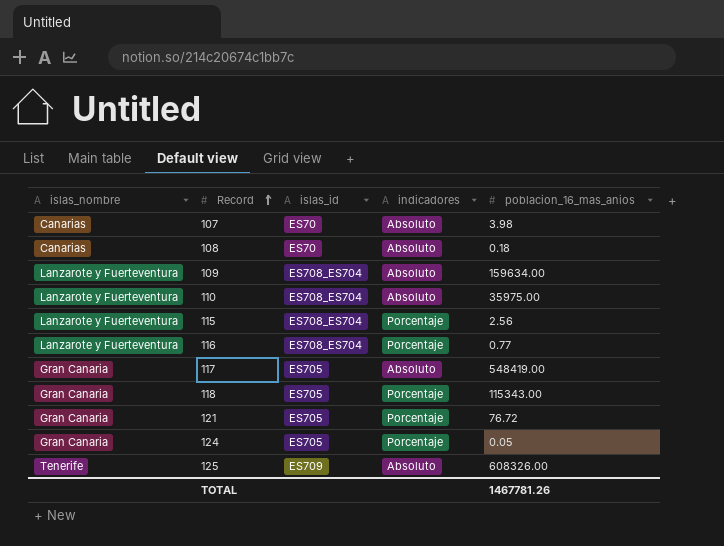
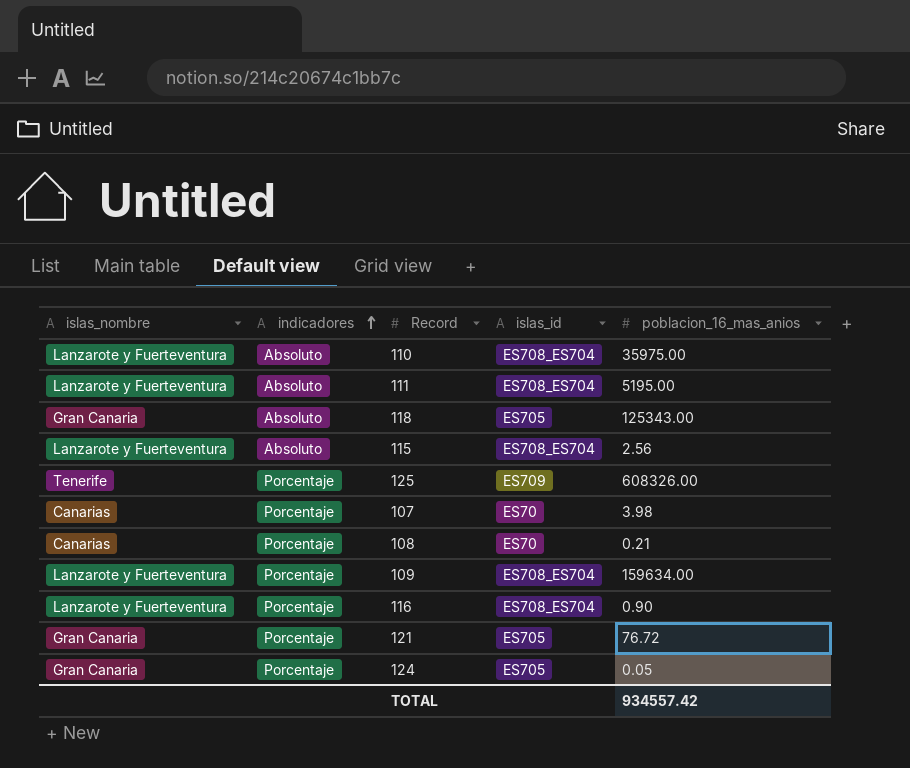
row order: Record ascending -> indicadores ascending
column indicadores | position: 4 -> 2
row 117: Gran Canaria | ES705 | Absoluto | 548419.00 -> none
row 111: none -> Lanzarote y Fuerteventura | Absoluto | ES708_ES704 | 5195.00
118 | indicadores: Porcentaje -> Absoluto
118 | poblacion_16_mas_anios: 115343.00 -> 125343.00
115 | indicadores: Porcentaje -> Absoluto
125 | indicadores: Absoluto -> Porcentaje
107 | indicadores: Absoluto -> Porcentaje
108 | indicadores: Absoluto -> Porcentaje
108 | poblacion_16_mas_anios: 0.18 -> 0.21
109 | indicadores: Absoluto -> Porcentaje
116 | poblacion_16_mas_anios: 0.77 -> 0.90
TOTAL | poblacion_16_mas_anios: 1467781.26 -> 934557.42

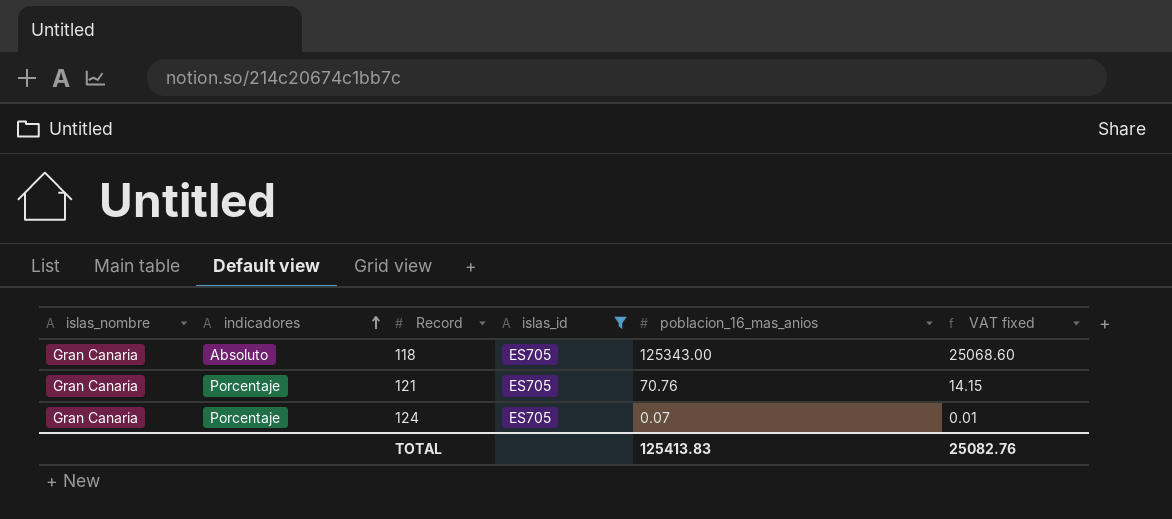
filter: none -> islas_id = ES705
column VAT fixed | formula: none -> [poblacion_16_mas_anios] * 0.2
121 | poblacion_16_mas_anios: 76.72 -> 70.76
124 | poblacion_16_mas_anios: 0.05 -> 0.07
TOTAL | poblacion_16_mas_anios: 934557.42 -> 125413.83

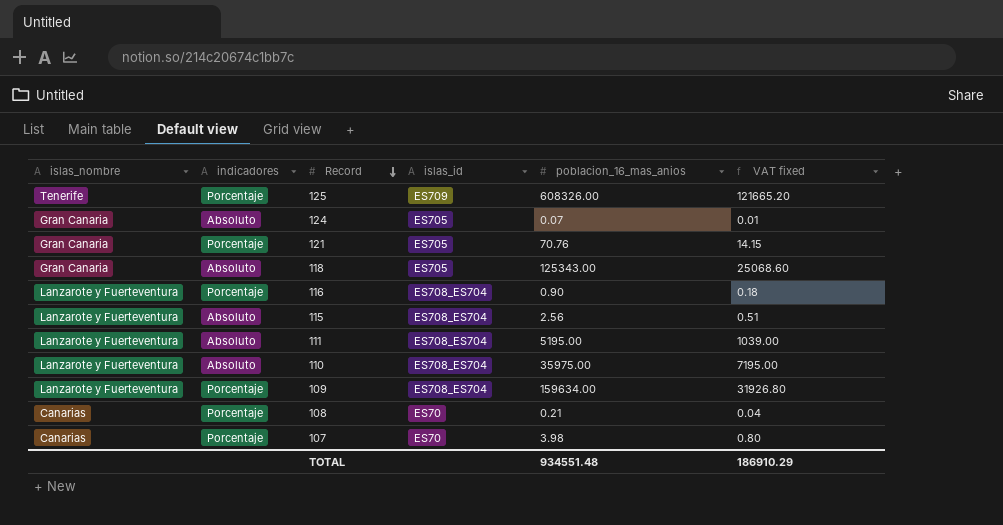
filter: islas_id = ES705 -> none
row order: indicadores ascending -> Record descending
124 | indicadores: Porcentaje -> Absoluto
TOTAL | poblacion_16_mas_anios: 125413.83 -> 934551.48
TOTAL | VAT fixed: 25082.76 -> 186910.29

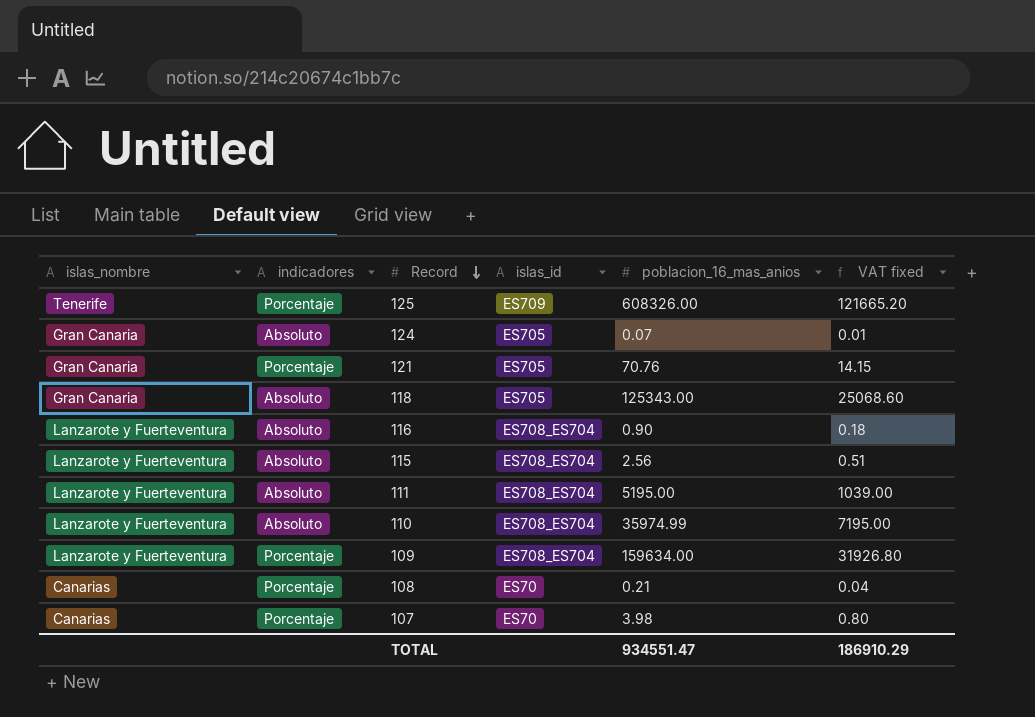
116 | indicadores: Porcentaje -> Absoluto
110 | poblacion_16_mas_anios: 35975.00 -> 35974.99
TOTAL | poblacion_16_mas_anios: 934551.48 -> 934551.47

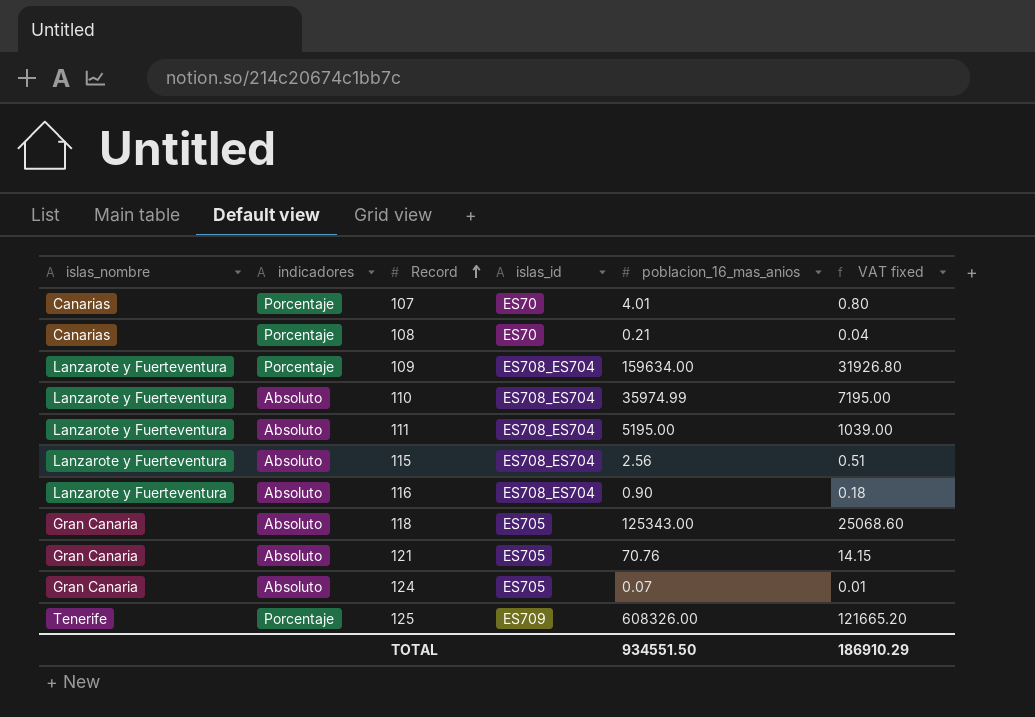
row order: Record descending -> Record ascending
107 | poblacion_16_mas_anios: 3.98 -> 4.01
121 | indicadores: Porcentaje -> Absoluto
TOTAL | poblacion_16_mas_anios: 934551.47 -> 934551.50

